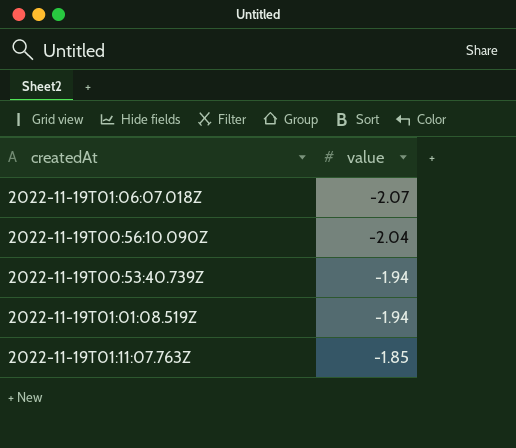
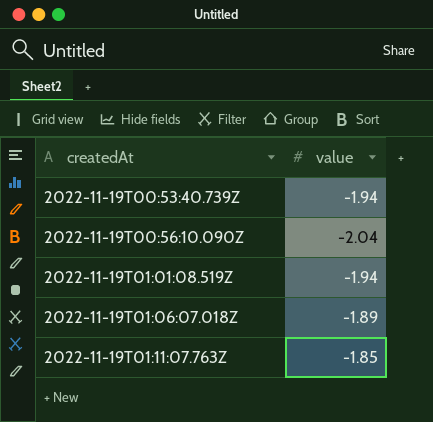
row order: value ascending -> createdAt ascending
2022-11-19T01:06:07.018Z | value: -2.07 -> -1.89

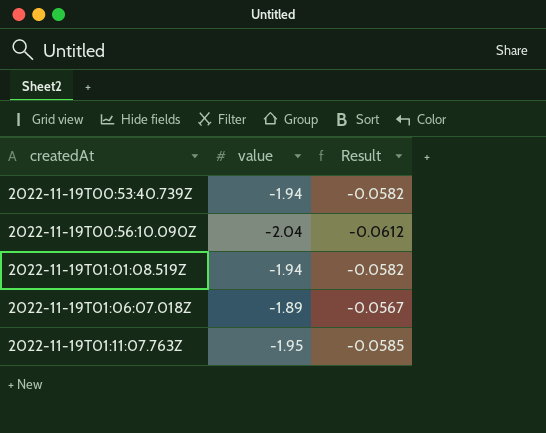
column Result | formula: none -> [value] * 0.03
2022-11-19T01:11:07.763Z | value: -1.85 -> -1.95

